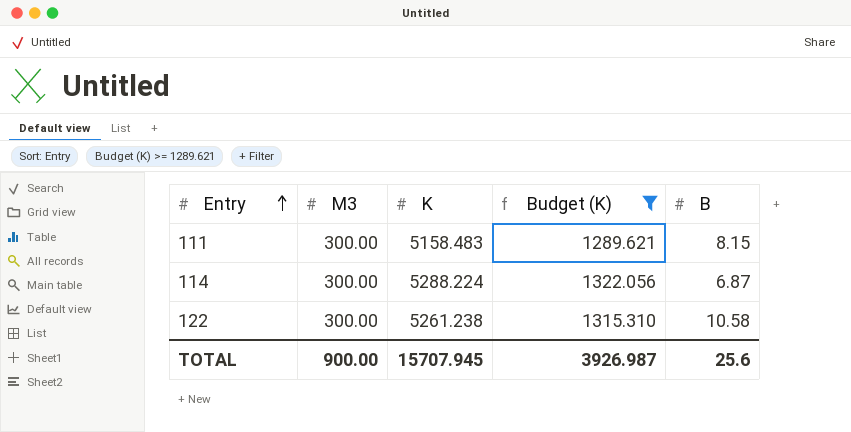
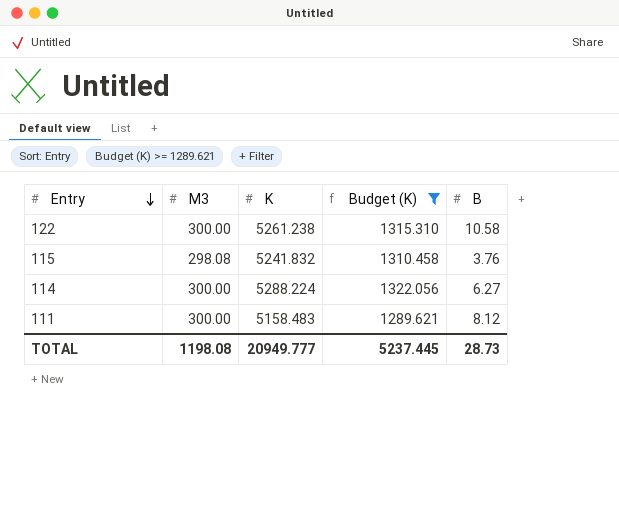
row order: Entry ascending -> Entry descending
row 115: none -> 298.08 | 5241.832 | 1310.458 | 3.76
114 | B: 6.87 -> 6.27
111 | B: 8.15 -> 8.12
TOTAL | M3: 900.00 -> 1198.08
TOTAL | K: 15707.945 -> 20949.777
TOTAL | Budget (K): 3926.987 -> 5237.445
TOTAL | B: 25.6 -> 28.73

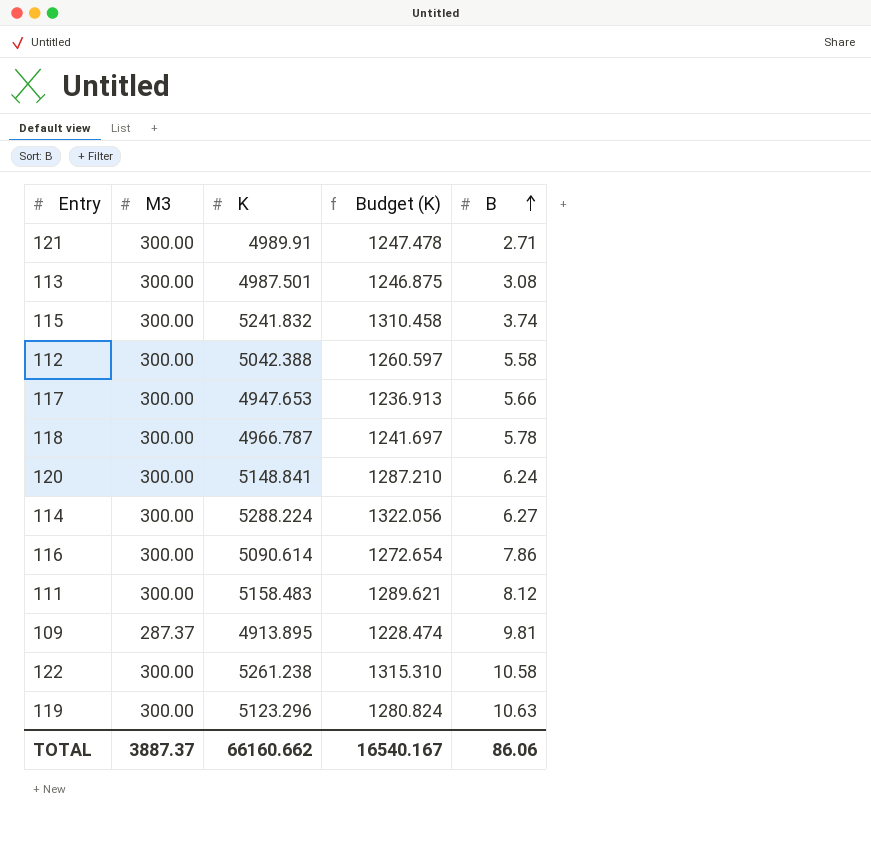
filter: Budget (K) >= 1289.621 -> none
row order: Entry descending -> B ascending
115 | M3: 298.08 -> 300.00
115 | B: 3.76 -> 3.74
TOTAL | M3: 1198.08 -> 3887.37
TOTAL | K: 20949.777 -> 66160.662
TOTAL | Budget (K): 5237.445 -> 16540.167
TOTAL | B: 28.73 -> 86.06

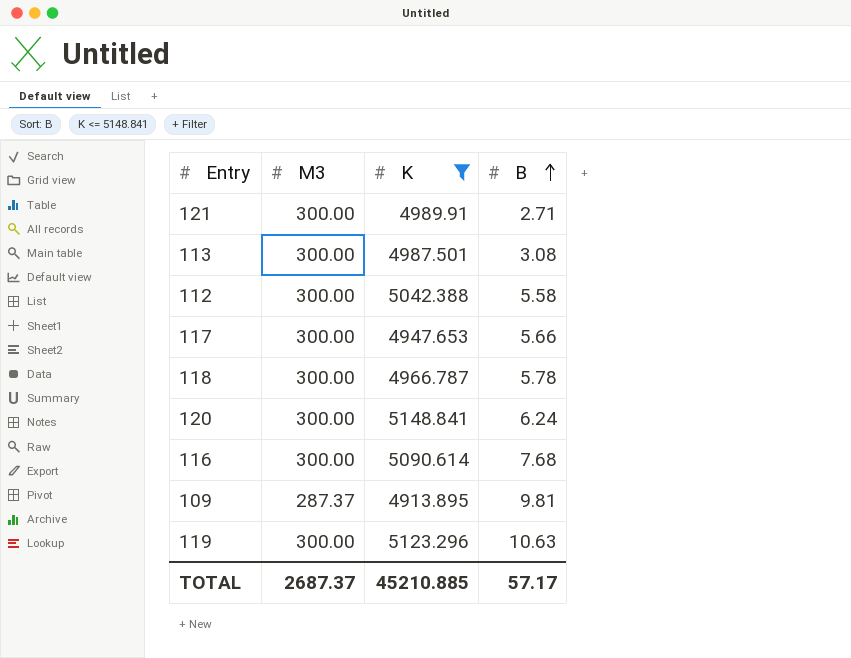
filter: none -> K <= 5148.841
column Budget (K) | formula: [K] * 0.25 -> none
116 | B: 7.86 -> 7.68
TOTAL | M3: 3887.37 -> 2687.37
TOTAL | K: 66160.662 -> 45210.885
TOTAL | B: 86.06 -> 57.17

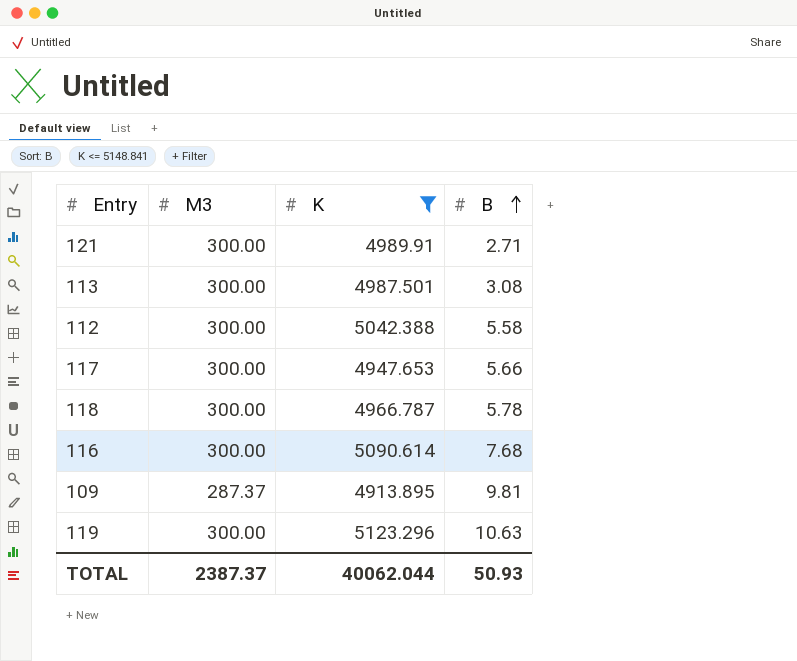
row 120: 300.00 | 5148.841 | 6.24 -> none
TOTAL | M3: 2687.37 -> 2387.37
TOTAL | K: 45210.885 -> 40062.044
TOTAL | B: 57.17 -> 50.93

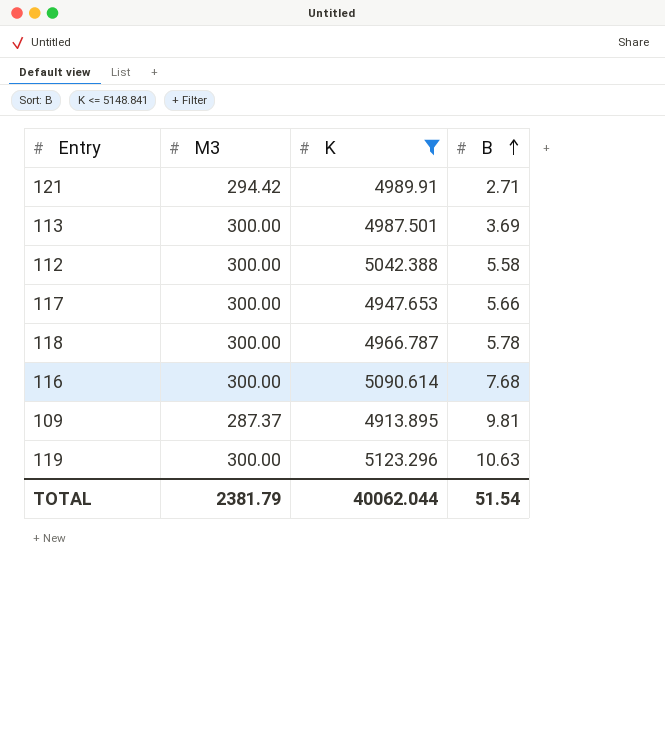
121 | M3: 300.00 -> 294.42
113 | B: 3.08 -> 3.69
TOTAL | M3: 2387.37 -> 2381.79
TOTAL | B: 50.93 -> 51.54

